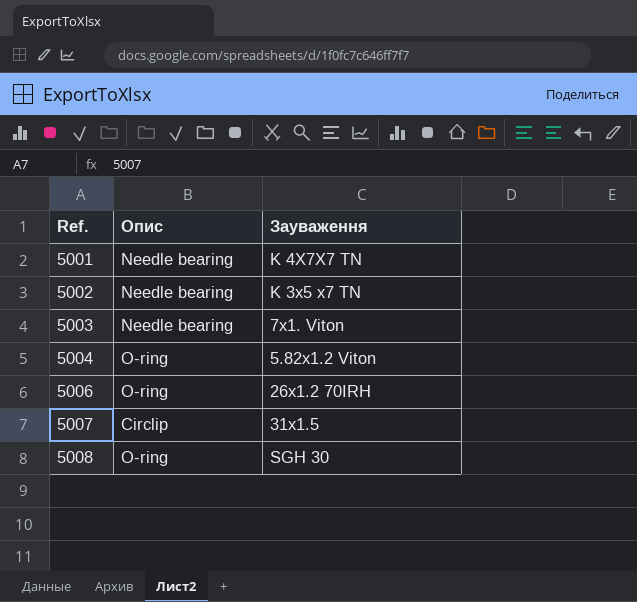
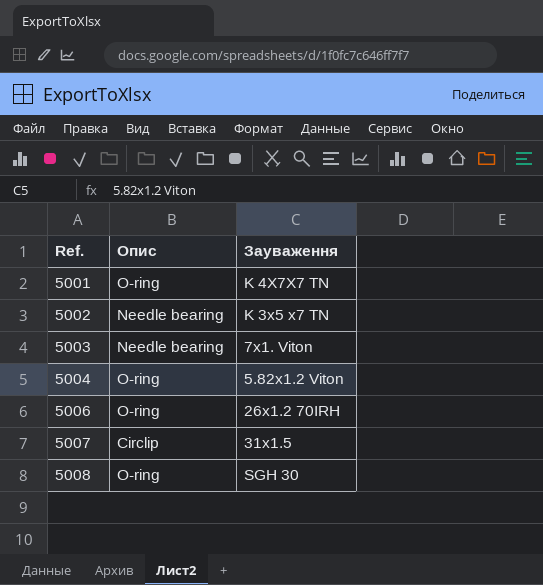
5001 | Опис: Needle bearing -> O-ring

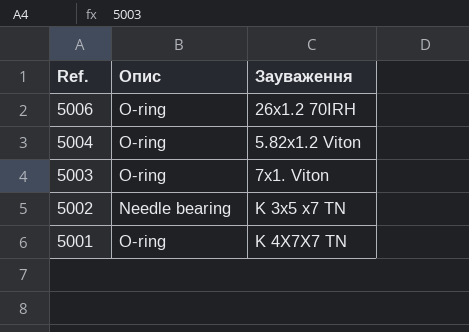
row order: Ref. ascending -> Ref. descending
row 5007: Circlip | 31x1.5 -> none
row 5008: O-ring | SGH 30 -> none
5003 | Опис: Needle bearing -> O-ring

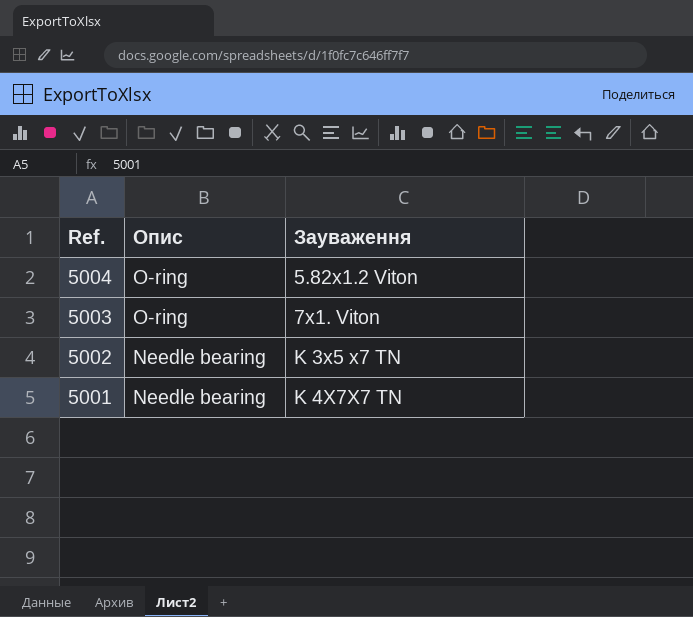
row 5006: O-ring | 26x1.2 70IRH -> none
5001 | Опис: O-ring -> Needle bearing

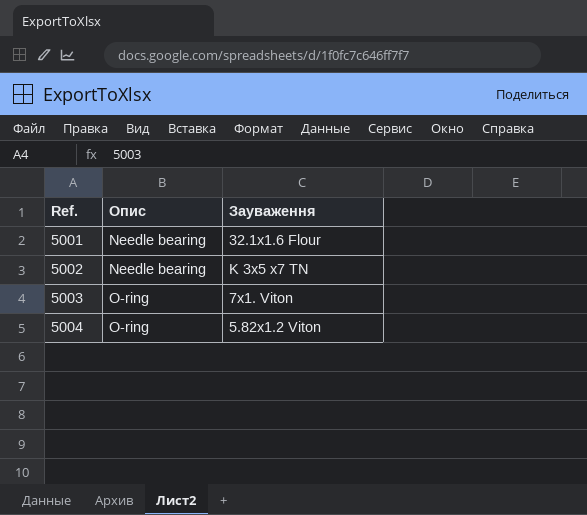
row order: Ref. descending -> Ref. ascending
5001 | Зауваження: K 4X7X7 TN -> 32.1x1.6 Flour

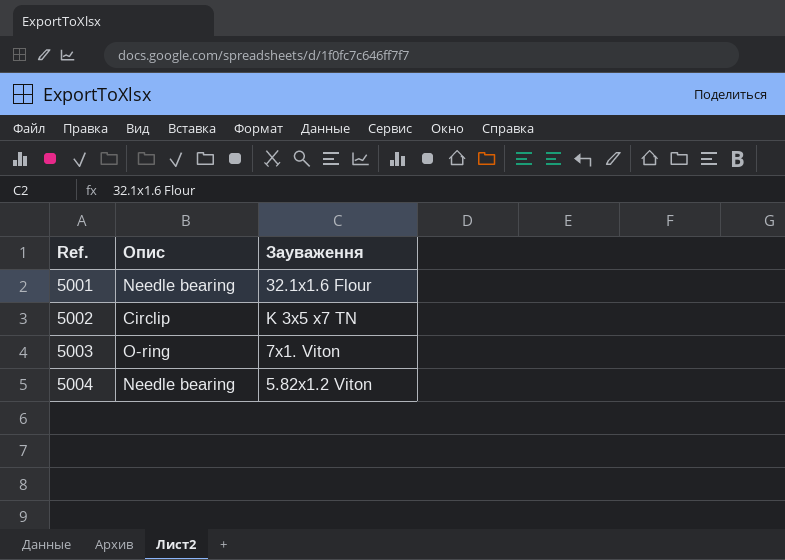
5002 | Опис: Needle bearing -> Circlip
5004 | Опис: O-ring -> Needle bearing

